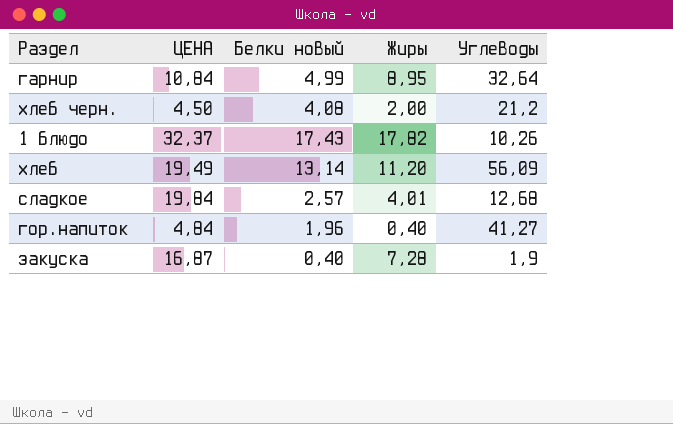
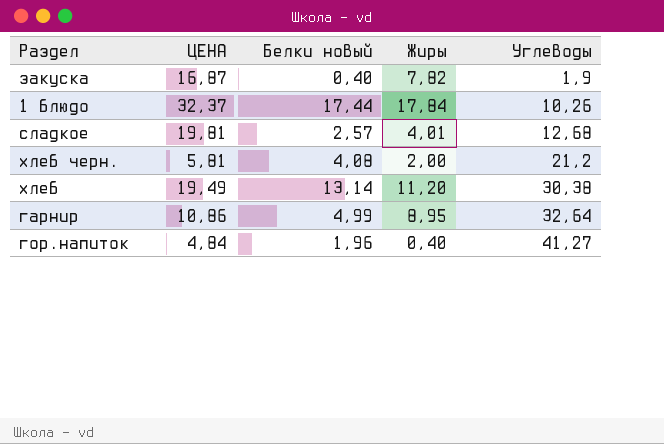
row order: none -> Углеводы ascending
закуска | Жиры: 7,28 -> 7,82
1 блюдо | Белки новый: 17,43 -> 17,44
1 блюдо | Жиры: 17,82 -> 17,84
сладкое | ЦЕНА: 19,84 -> 19,81
хлеб черн. | ЦЕНА: 4,50 -> 5,81
хлеб | Углеводы: 56,09 -> 30,38
гарнир | ЦЕНА: 10,84 -> 10,86

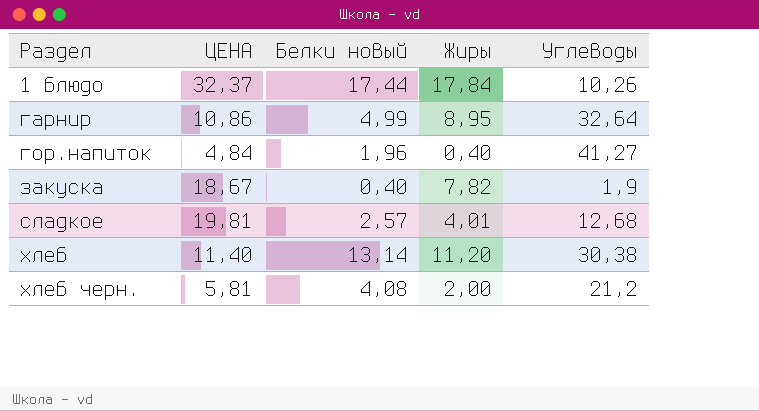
row order: Углеводы ascending -> Раздел ascending
закуска | ЦЕНА: 16,87 -> 18,67
хлеб | ЦЕНА: 19,49 -> 11,40

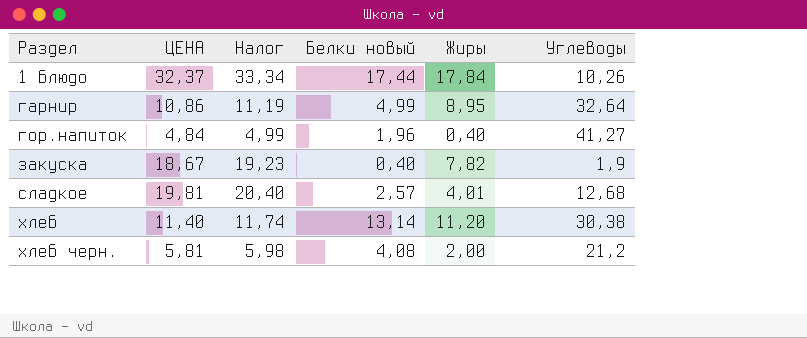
column Налог | formula: none -> [ЦЕНА] * 1,03

